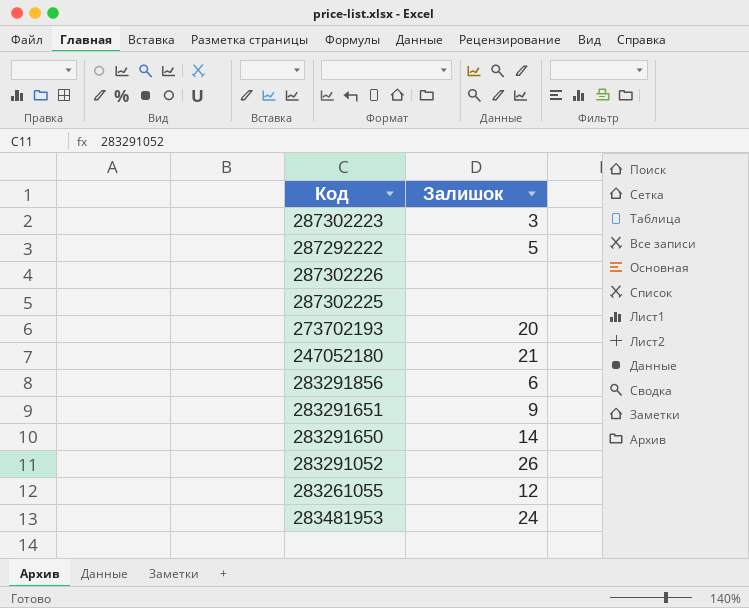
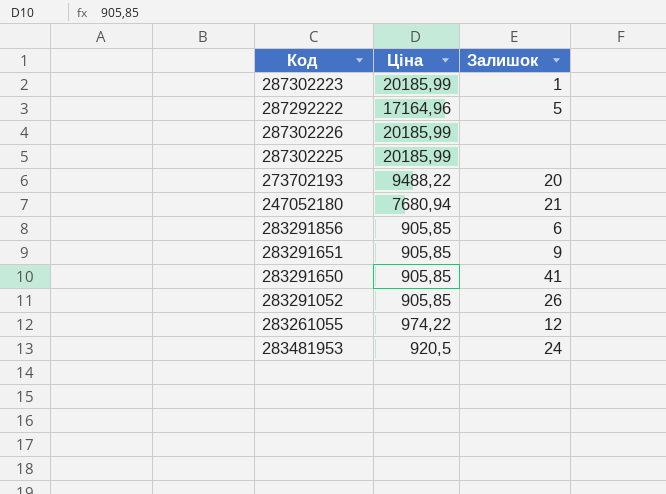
column Ціна | position: none -> 2
287302223 | Залишок: 3 -> 1
283291650 | Залишок: 14 -> 41

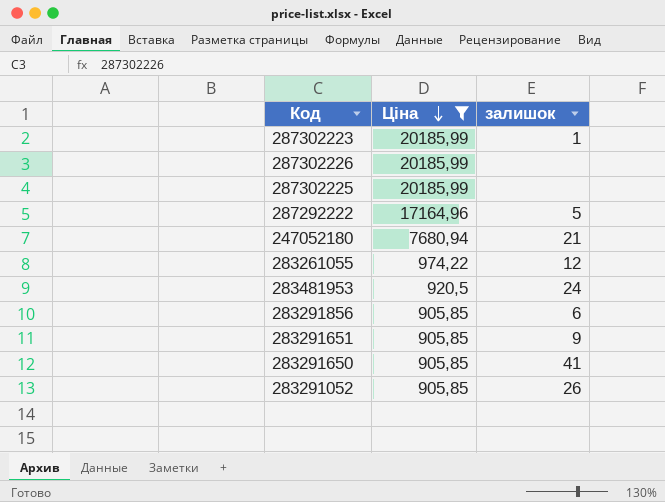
filter: none -> Ціна != 9488,22
row order: none -> Ціна descending
column name: Залишок -> залишок

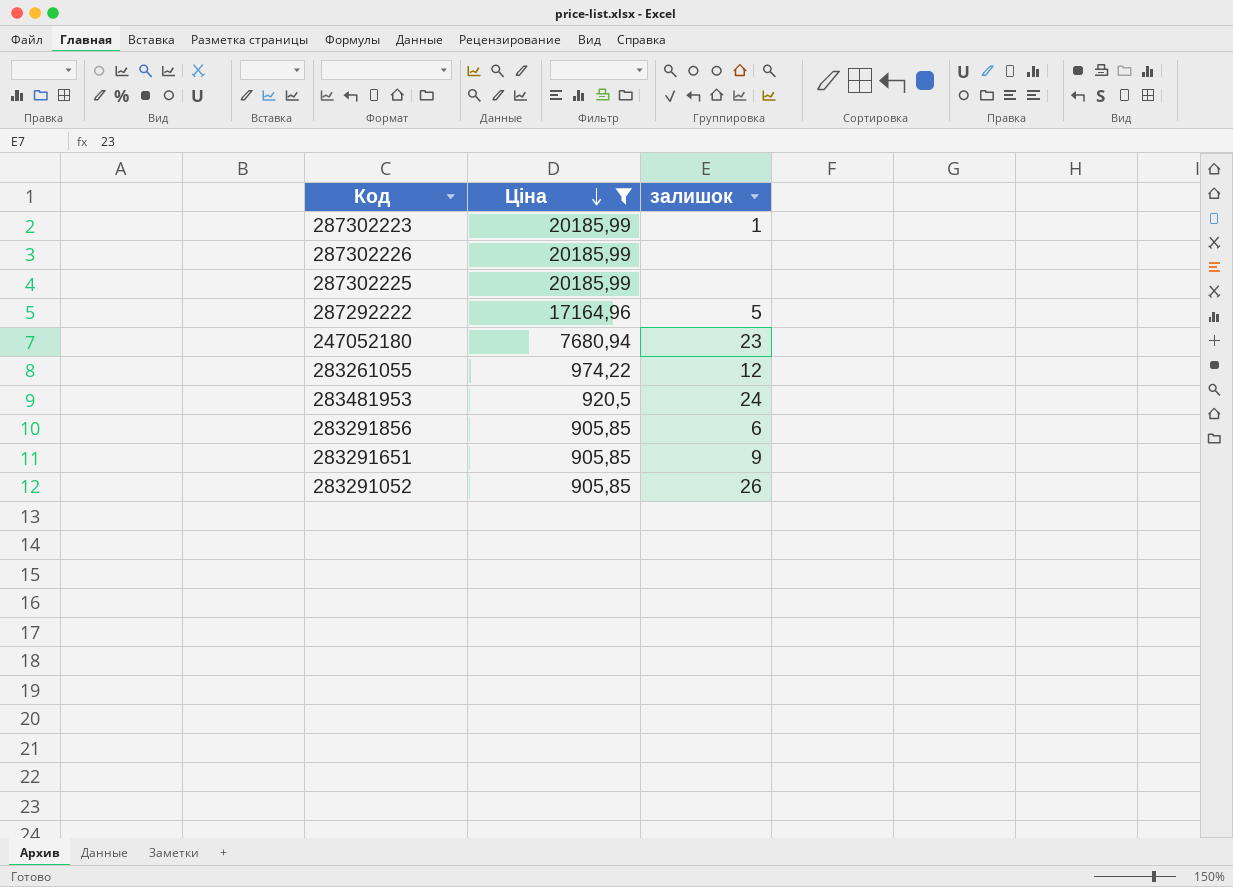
row 283291650: 905,85 | 41 -> none
247052180 | залишок: 21 -> 23

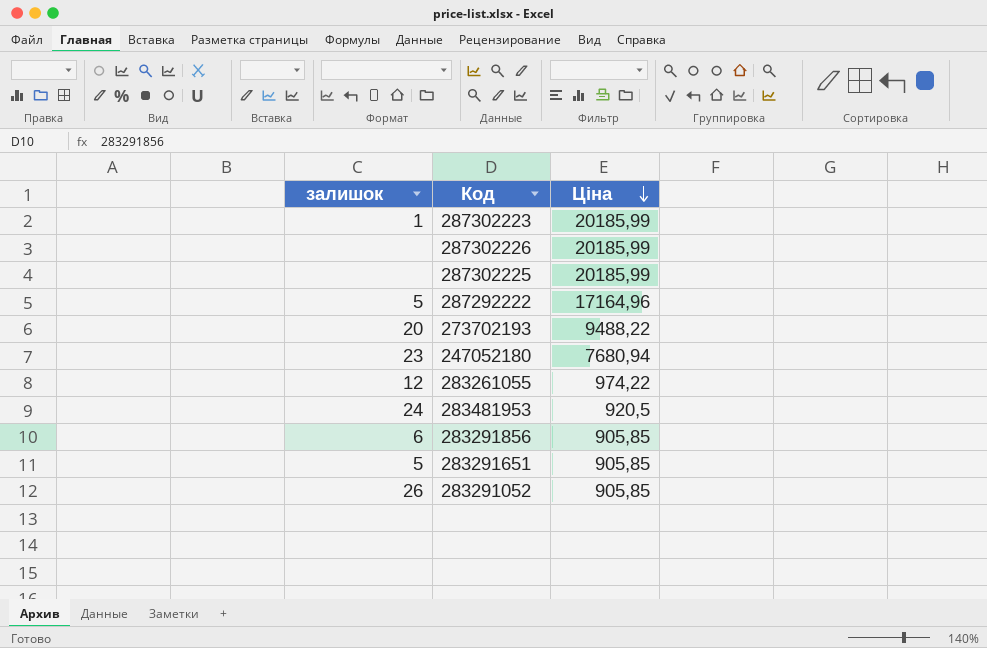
filter: Ціна != 9488,22 -> none
column залишок | position: 3 -> 1
283291651 | залишок: 9 -> 5

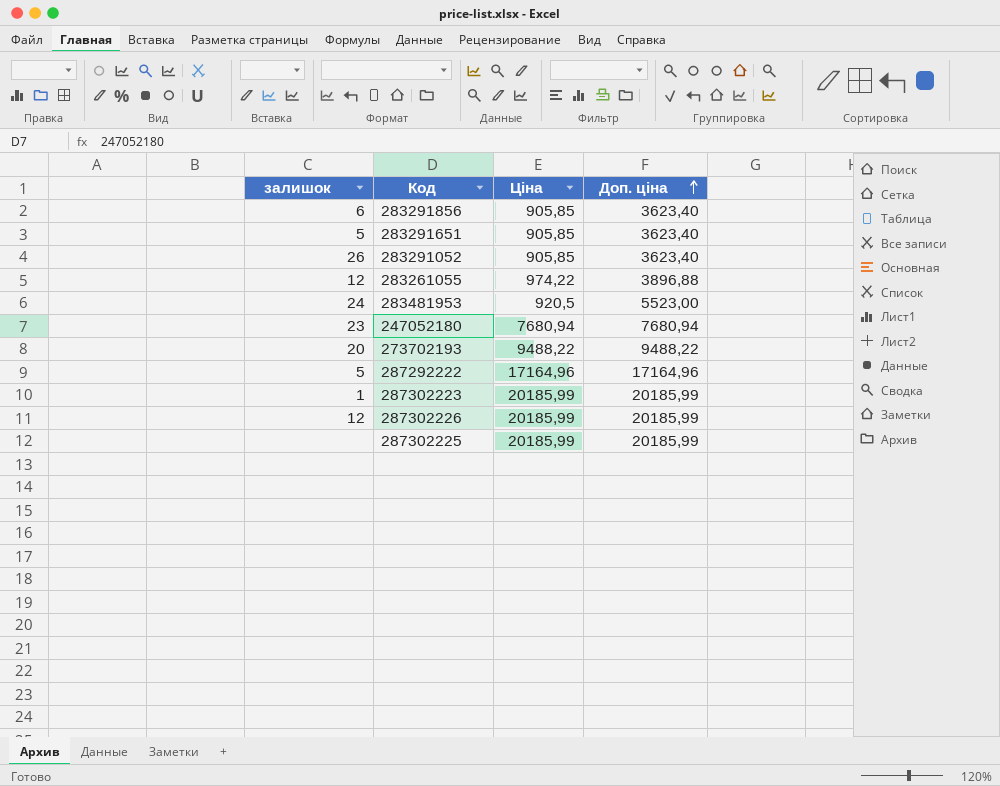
row order: Ціна descending -> Доп. ціна ascending
column Доп. ціна | position: none -> 4
287302226 | залишок: none -> 12

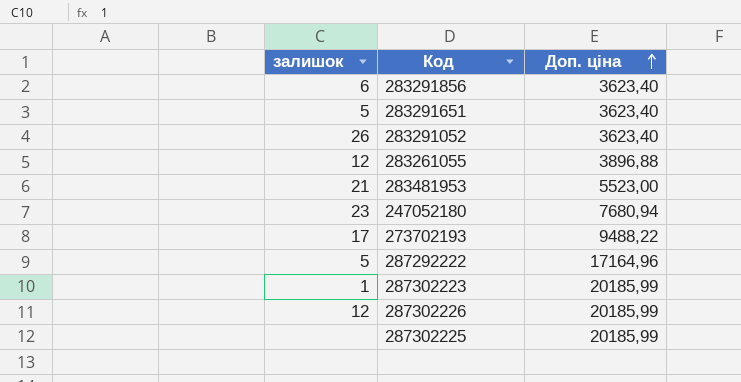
column Ціна | position: 3 -> none
283481953 | залишок: 24 -> 21
273702193 | залишок: 20 -> 17

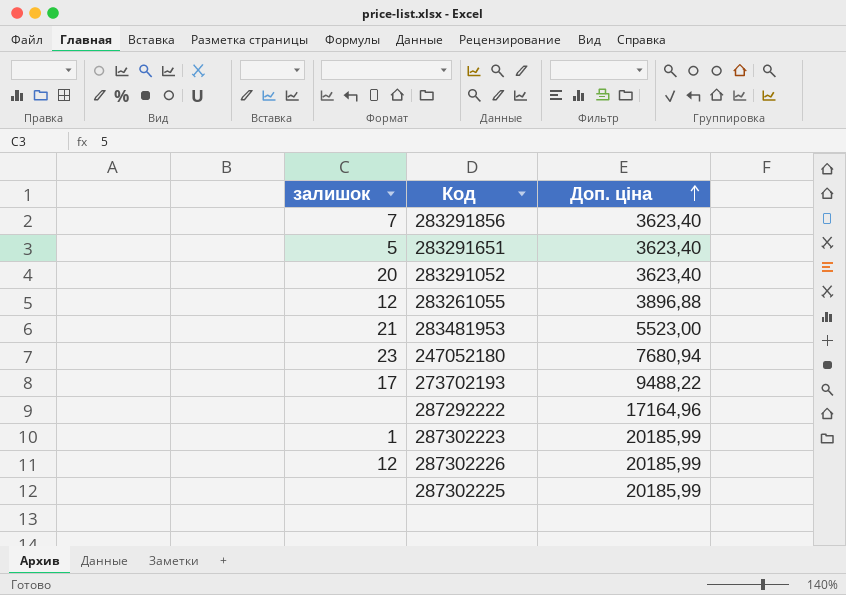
283291856 | залишок: 6 -> 7
283291052 | залишок: 26 -> 20
287292222 | залишок: 5 -> none

